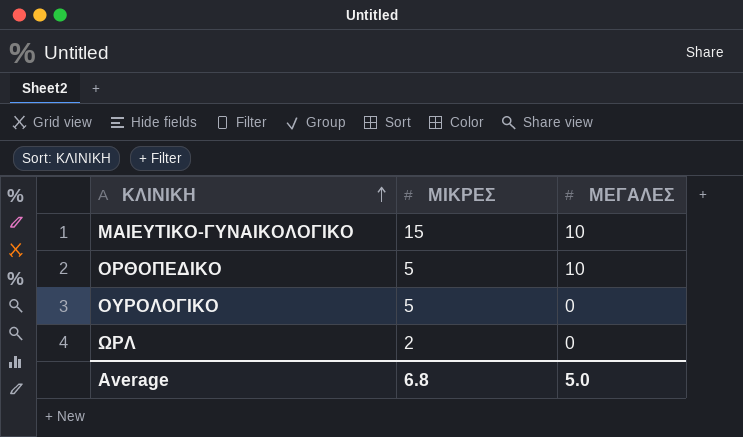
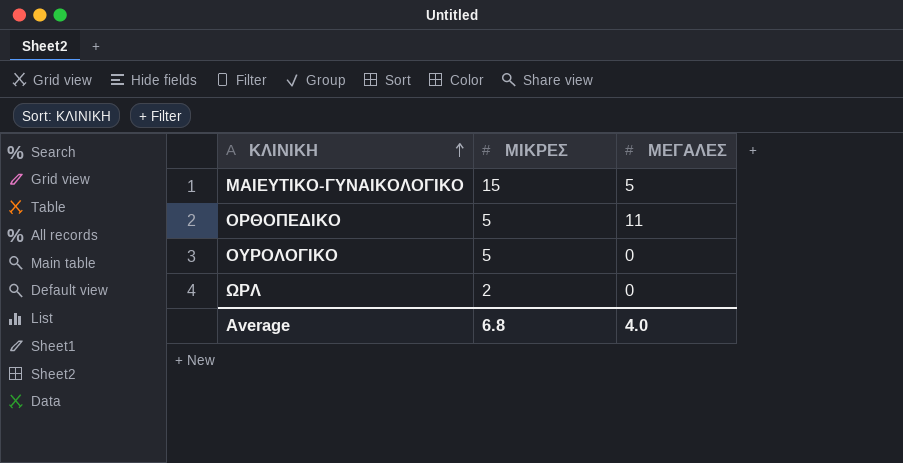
ΜΑΙΕΥΤΙΚΟ-ΓΥΝΑΙΚΟΛΟΓΙΚΟ | ΜΕΓΑΛΕΣ: 10 -> 5
ΟΡΘΟΠΕΔΙΚΟ | ΜΕΓΑΛΕΣ: 10 -> 11
Average | ΜΕΓΑΛΕΣ: 5.0 -> 4.0

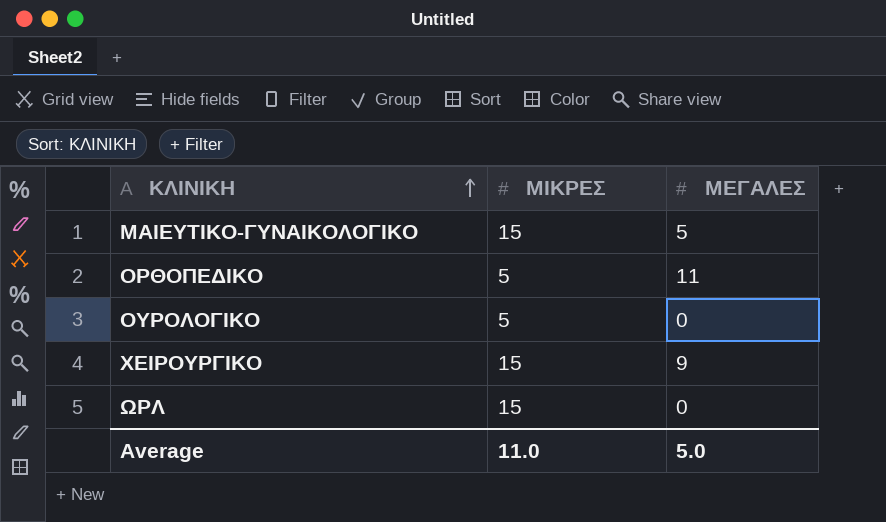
row ΧΕΙΡΟΥΡΓΙΚΟ: none -> 15 | 9
ΩΡΛ | ΜΙΚΡΕΣ: 2 -> 15
Average | ΜΙΚΡΕΣ: 6.8 -> 11.0
Average | ΜΕΓΑΛΕΣ: 4.0 -> 5.0

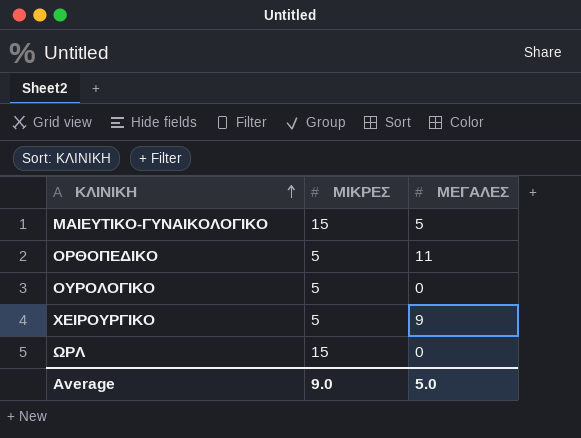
ΧΕΙΡΟΥΡΓΙΚΟ | ΜΙΚΡΕΣ: 15 -> 5
Average | ΜΙΚΡΕΣ: 11.0 -> 9.0

